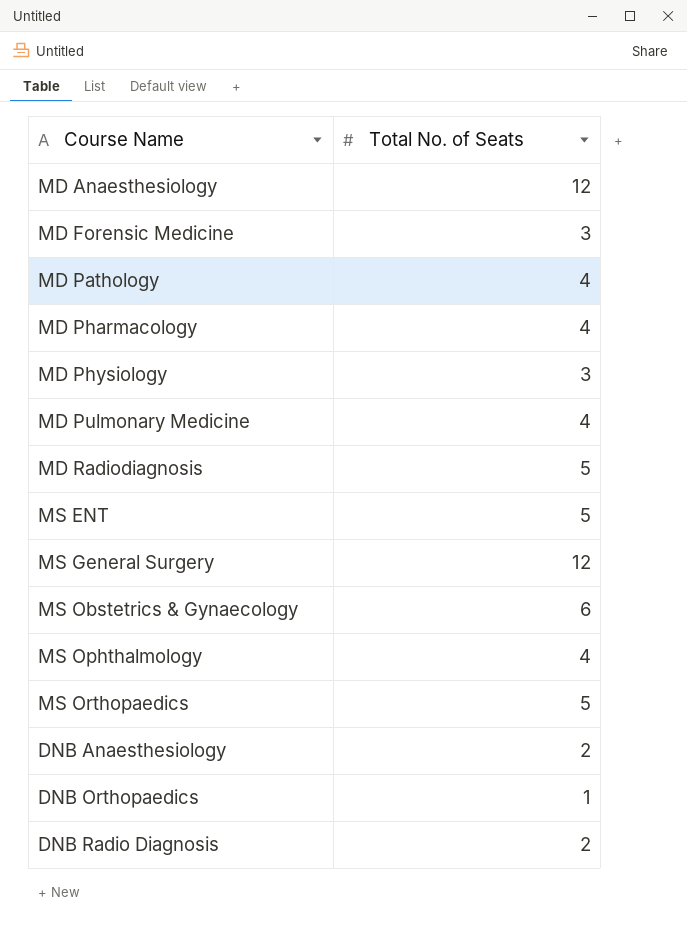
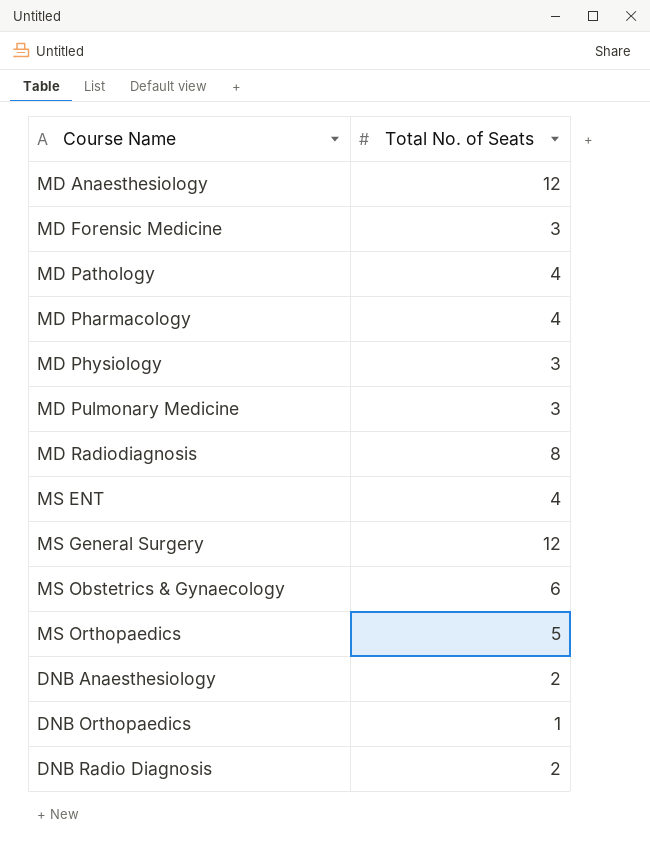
row MS Ophthalmology: 4 -> none
MD Pulmonary Medicine | Total No. of Seats: 4 -> 3
MD Radiodiagnosis | Total No. of Seats: 5 -> 8
MS ENT | Total No. of Seats: 5 -> 4

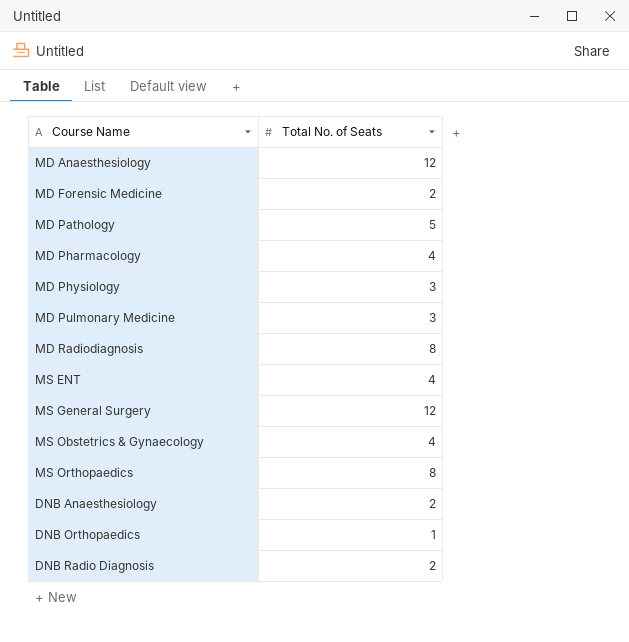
MD Forensic Medicine | Total No. of Seats: 3 -> 2
MD Pathology | Total No. of Seats: 4 -> 5
MS Obstetrics & Gynaecology | Total No. of Seats: 6 -> 4
MS Orthopaedics | Total No. of Seats: 5 -> 8

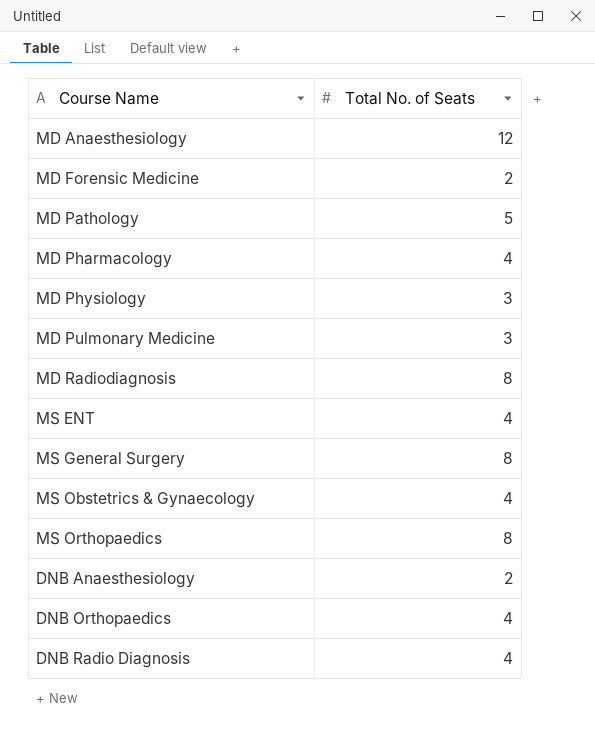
MS General Surgery | Total No. of Seats: 12 -> 8
DNB Orthopaedics | Total No. of Seats: 1 -> 4
DNB Radio Diagnosis | Total No. of Seats: 2 -> 4

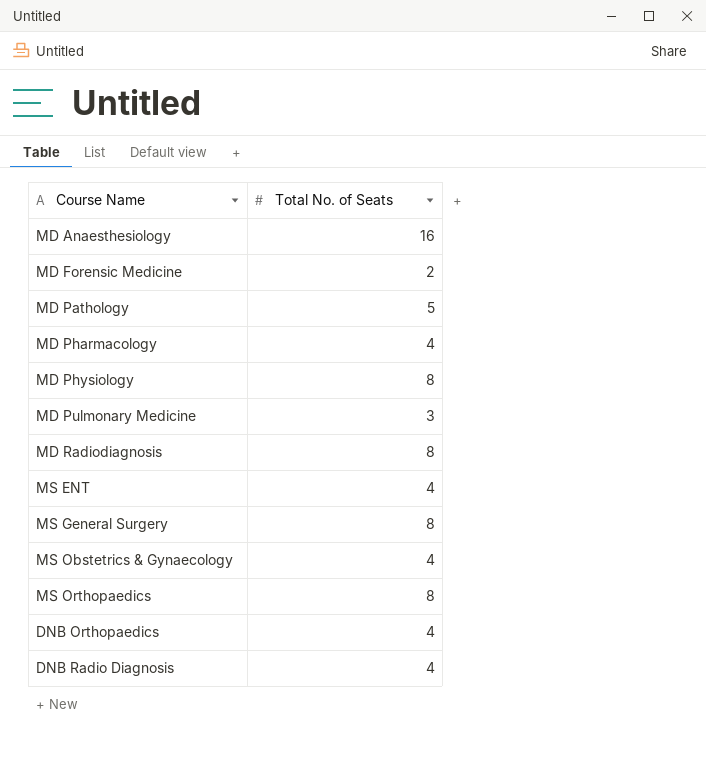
row DNB Anaesthesiology: 2 -> none
MD Anaesthesiology | Total No. of Seats: 12 -> 16
MD Physiology | Total No. of Seats: 3 -> 8

